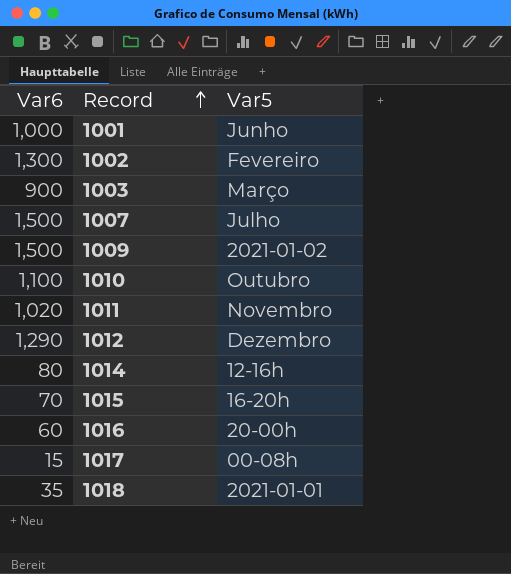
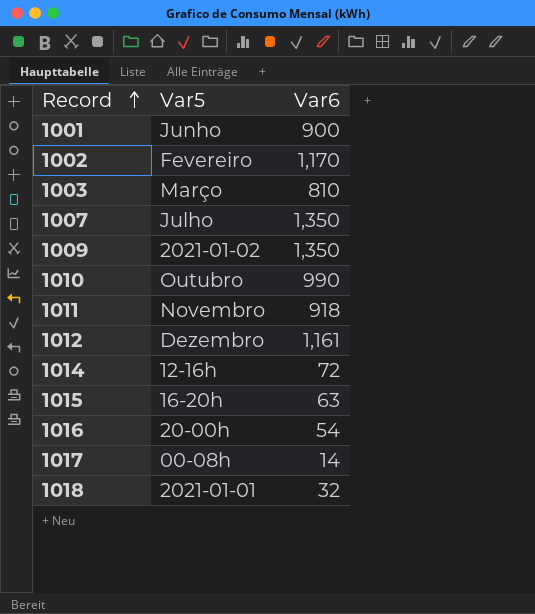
column Var6 | position: 1 -> 3
1001 | Var6: 1,000 -> 900
1002 | Var6: 1,300 -> 1,170
1003 | Var6: 900 -> 810
1007 | Var6: 1,500 -> 1,350
1009 | Var6: 1,500 -> 1,350
1010 | Var6: 1,100 -> 990
1011 | Var6: 1,020 -> 918
1012 | Var6: 1,290 -> 1,161
1014 | Var6: 80 -> 72
1015 | Var6: 70 -> 63
1016 | Var6: 60 -> 54
1017 | Var6: 15 -> 14
1018 | Var6: 35 -> 32

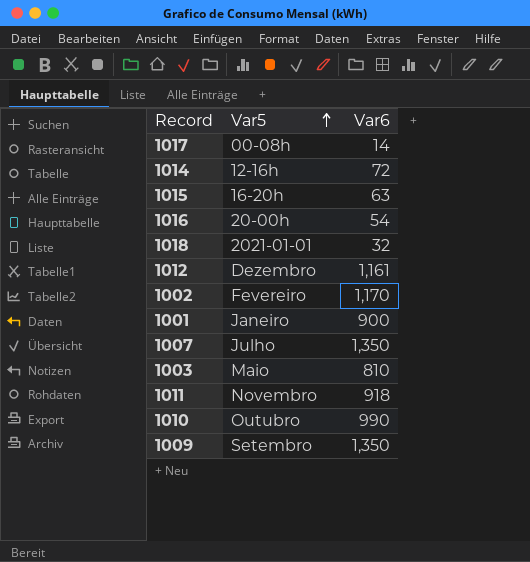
row order: Record ascending -> Var5 ascending
1001 | Var5: Junho -> Janeiro
1003 | Var5: Março -> Maio
1009 | Var5: 2021-01-02 -> Setembro

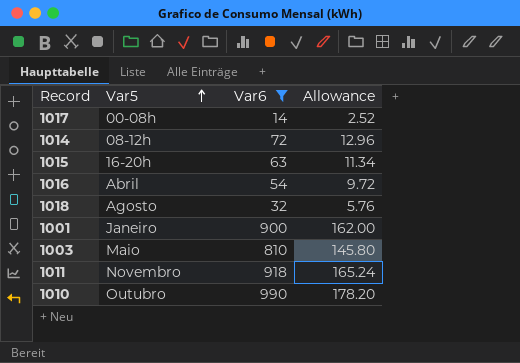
filter: none -> Var6 <= 990
column Allowance | formula: none -> [Var6] * 0.18
1014 | Var5: 12-16h -> 08-12h
1016 | Var5: 20-00h -> Abril
1018 | Var5: 2021-01-01 -> Agosto

